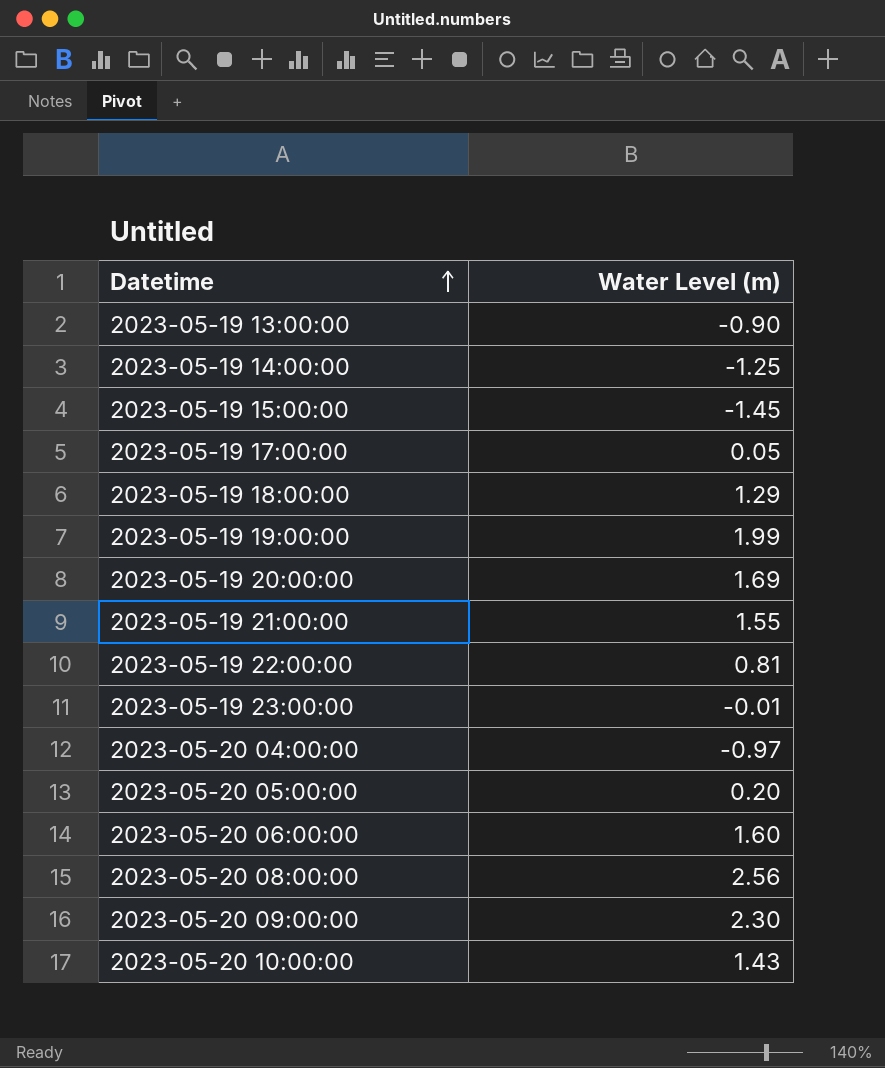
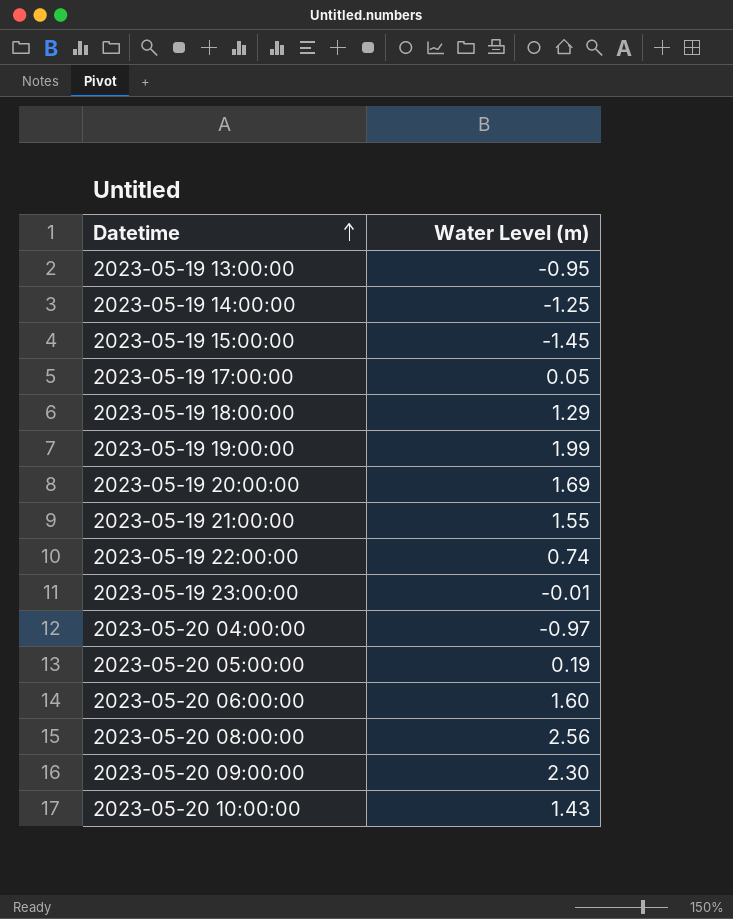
2023-05-19 13:00:00 | Water Level (m): -0.90 -> -0.95
2023-05-19 22:00:00 | Water Level (m): 0.81 -> 0.74
2023-05-20 05:00:00 | Water Level (m): 0.20 -> 0.19

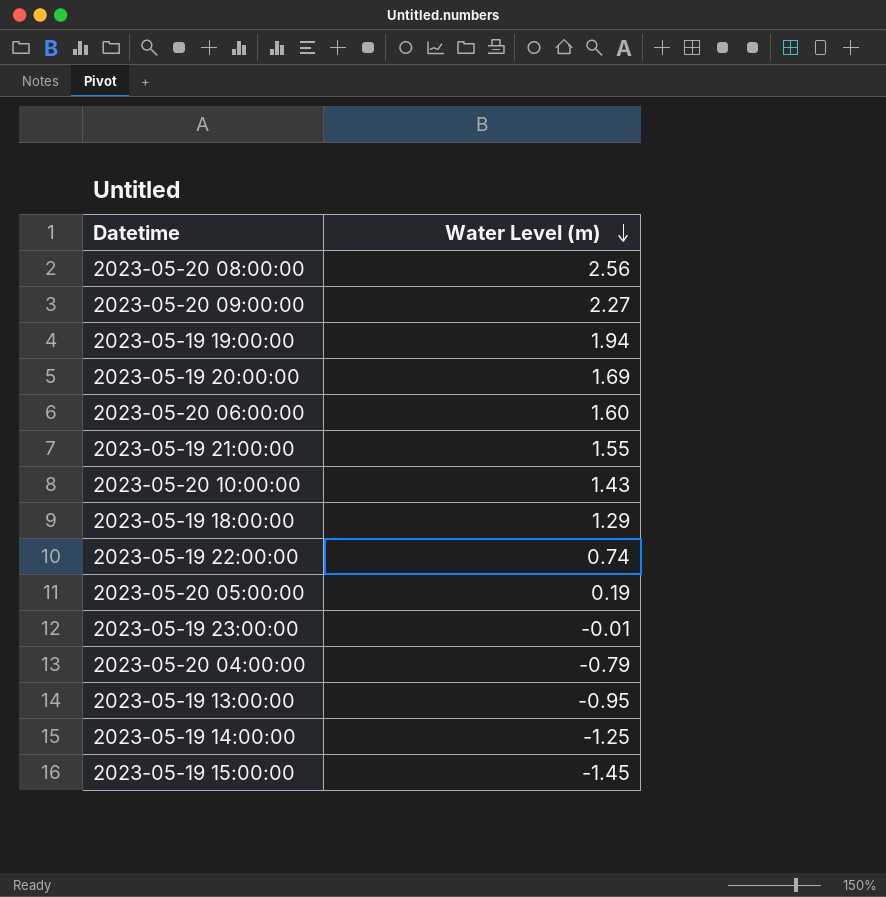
row order: Datetime ascending -> Water Level (m) descending
row 2023-05-19 17:00:00: 0.05 -> none
2023-05-20 09:00:00 | Water Level (m): 2.30 -> 2.27
2023-05-19 19:00:00 | Water Level (m): 1.99 -> 1.94
2023-05-20 04:00:00 | Water Level (m): -0.97 -> -0.79

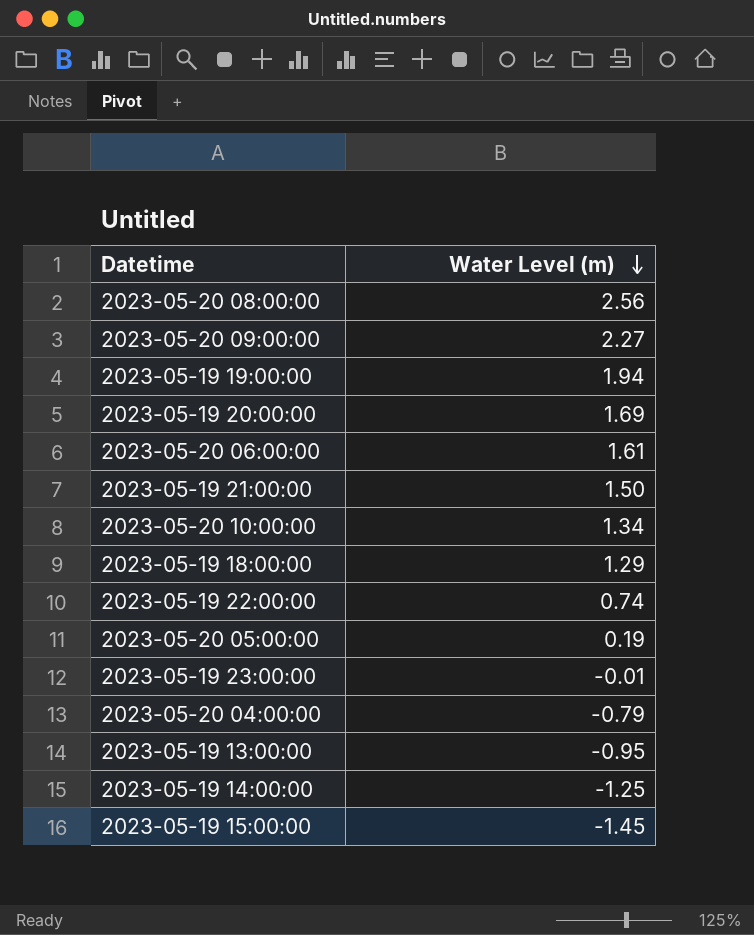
2023-05-20 06:00:00 | Water Level (m): 1.60 -> 1.61
2023-05-19 21:00:00 | Water Level (m): 1.55 -> 1.50
2023-05-20 10:00:00 | Water Level (m): 1.43 -> 1.34

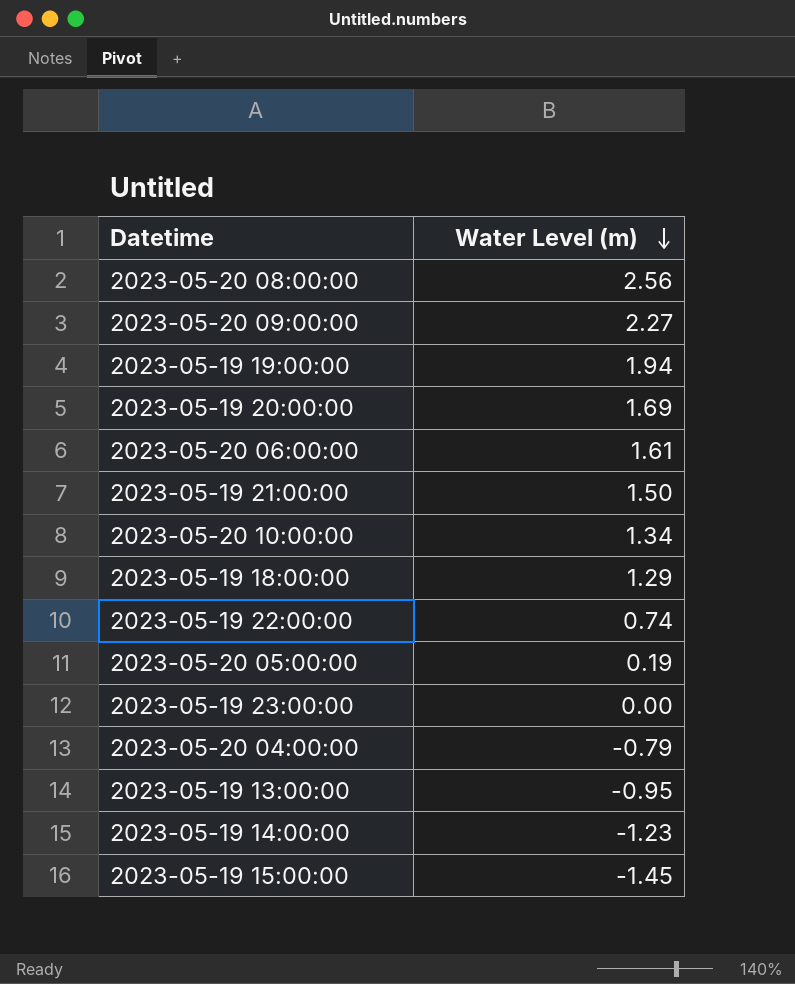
2023-05-19 23:00:00 | Water Level (m): -0.01 -> 0.00
2023-05-19 14:00:00 | Water Level (m): -1.25 -> -1.23

